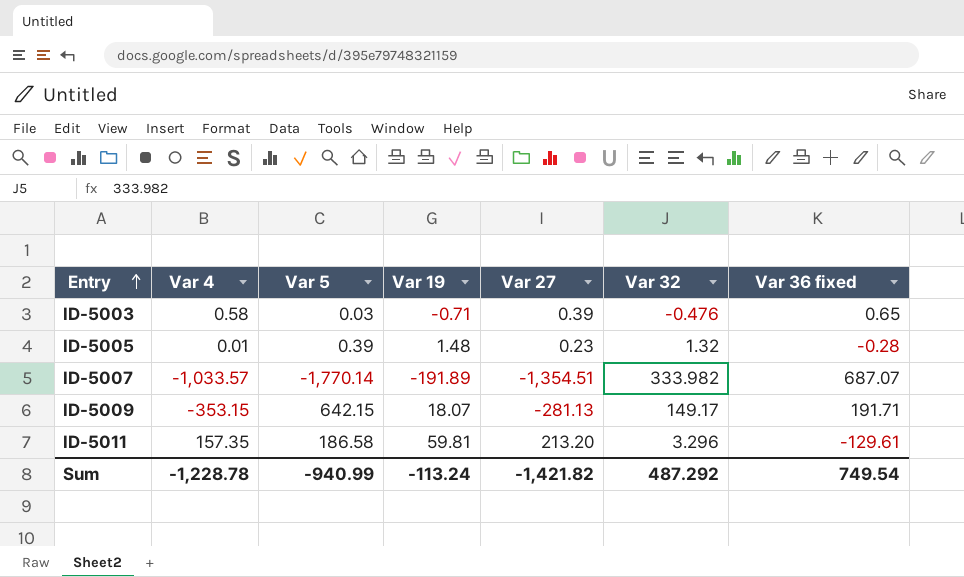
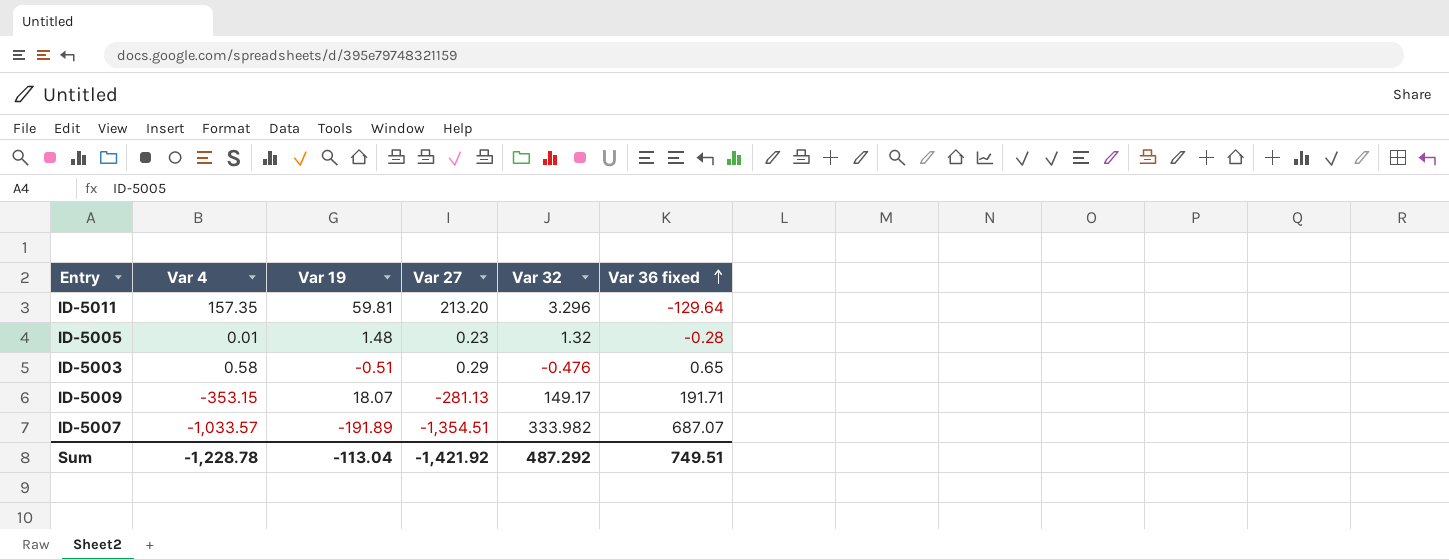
row order: Entry ascending -> Var 36 fixed ascending
column Var 5 | position: 3 -> none
ID-5011 | Var 36 fixed: -129.61 -> -129.64
ID-5003 | Var 19: -0.71 -> -0.51
ID-5003 | Var 27: 0.39 -> 0.29
Sum | Var 19: -113.24 -> -113.04
Sum | Var 27: -1,421.82 -> -1,421.92
Sum | Var 36 fixed: 749.54 -> 749.51

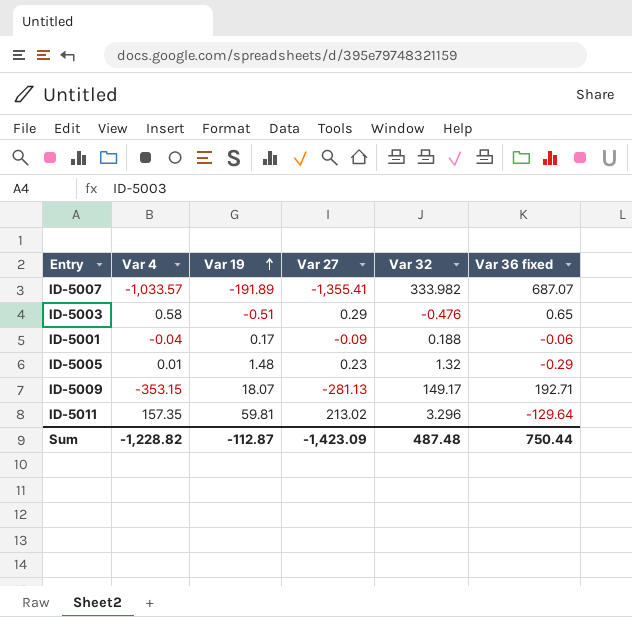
row order: Var 36 fixed ascending -> Var 19 ascending
ID-5007 | Var 27: -1,354.51 -> -1,355.41
row ID-5001: none -> -0.04 | 0.17 | -0.09 | 0.188 | -0.06
ID-5005 | Var 36 fixed: -0.28 -> -0.29
ID-5009 | Var 36 fixed: 191.71 -> 192.71
ID-5011 | Var 27: 213.20 -> 213.02
Sum | Var 4: -1,228.78 -> -1,228.82
Sum | Var 19: -113.04 -> -112.87
Sum | Var 27: -1,421.92 -> -1,423.09
Sum | Var 32: 487.292 -> 487.48
Sum | Var 36 fixed: 749.51 -> 750.44

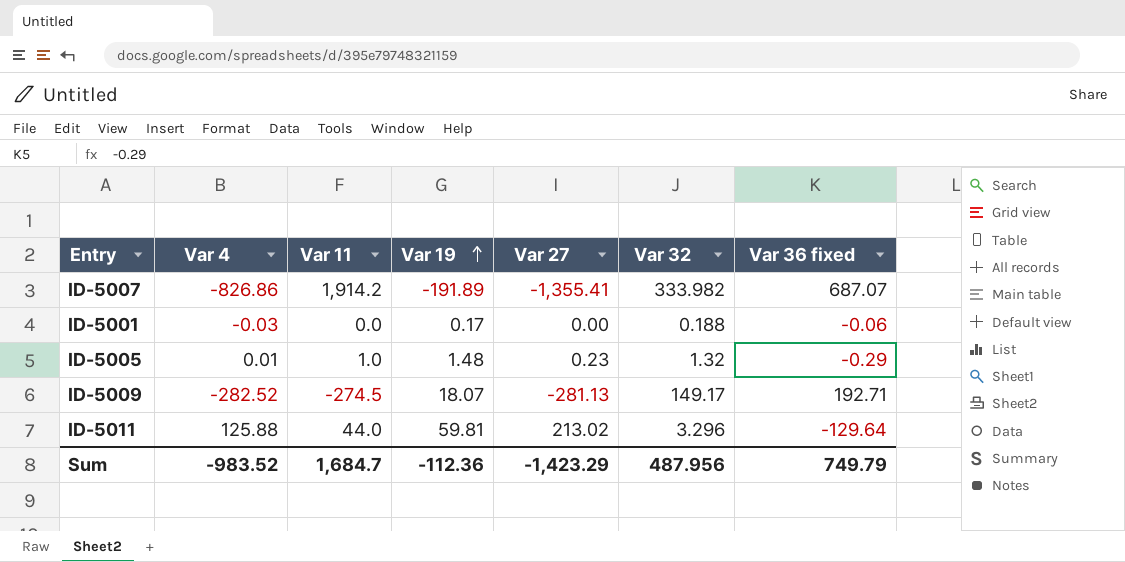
column Var 11 | position: none -> 3
row ID-5003: 0.58 | -0.51 | 0.29 | -0.476 | 0.65 -> none
ID-5007 | Var 4: -1,033.57 -> -826.86
ID-5001 | Var 4: -0.04 -> -0.03
ID-5001 | Var 27: -0.09 -> 0.00
ID-5009 | Var 4: -353.15 -> -282.52
ID-5011 | Var 4: 157.35 -> 125.88
Sum | Var 4: -1,228.82 -> -983.52
Sum | Var 19: -112.87 -> -112.36
Sum | Var 27: -1,423.09 -> -1,423.29
Sum | Var 32: 487.48 -> 487.956
Sum | Var 36 fixed: 750.44 -> 749.79

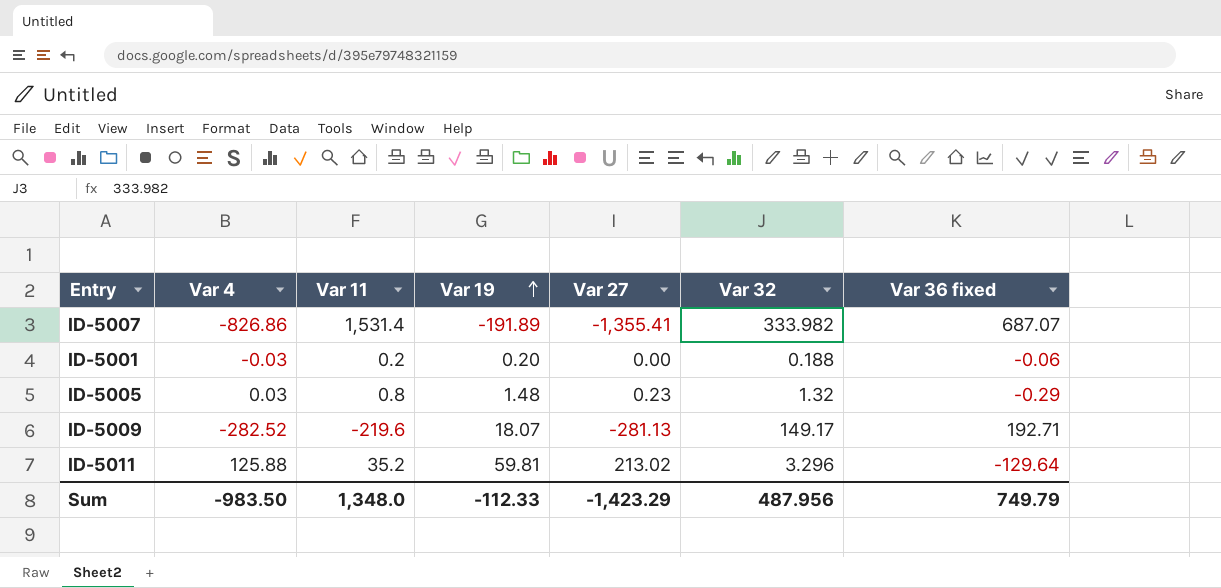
ID-5007 | Var 11: 1,914.2 -> 1,531.4
ID-5001 | Var 11: 0.0 -> 0.2
ID-5001 | Var 19: 0.17 -> 0.20
ID-5005 | Var 4: 0.01 -> 0.03
ID-5005 | Var 11: 1.0 -> 0.8
ID-5009 | Var 11: -274.5 -> -219.6
ID-5011 | Var 11: 44.0 -> 35.2
Sum | Var 4: -983.52 -> -983.50
Sum | Var 11: 1,684.7 -> 1,348.0
Sum | Var 19: -112.36 -> -112.33

